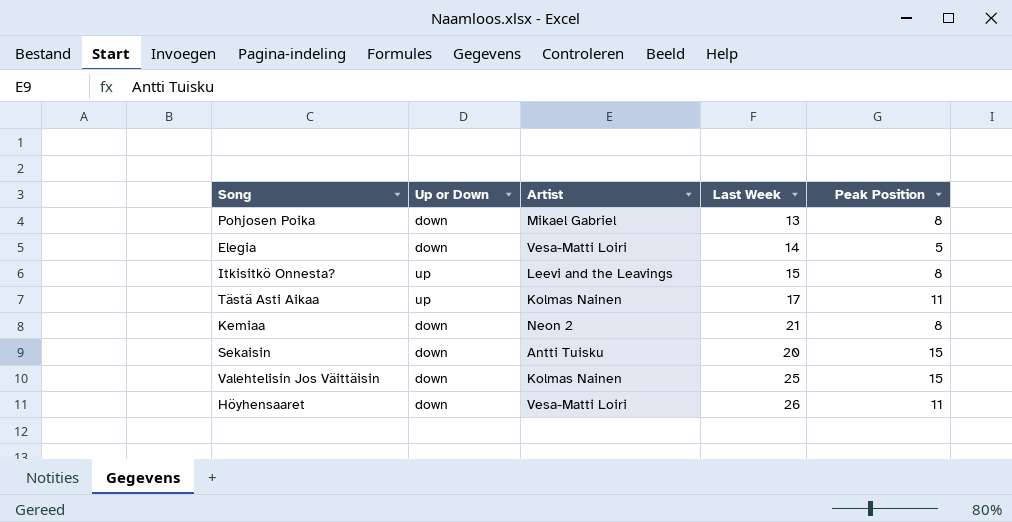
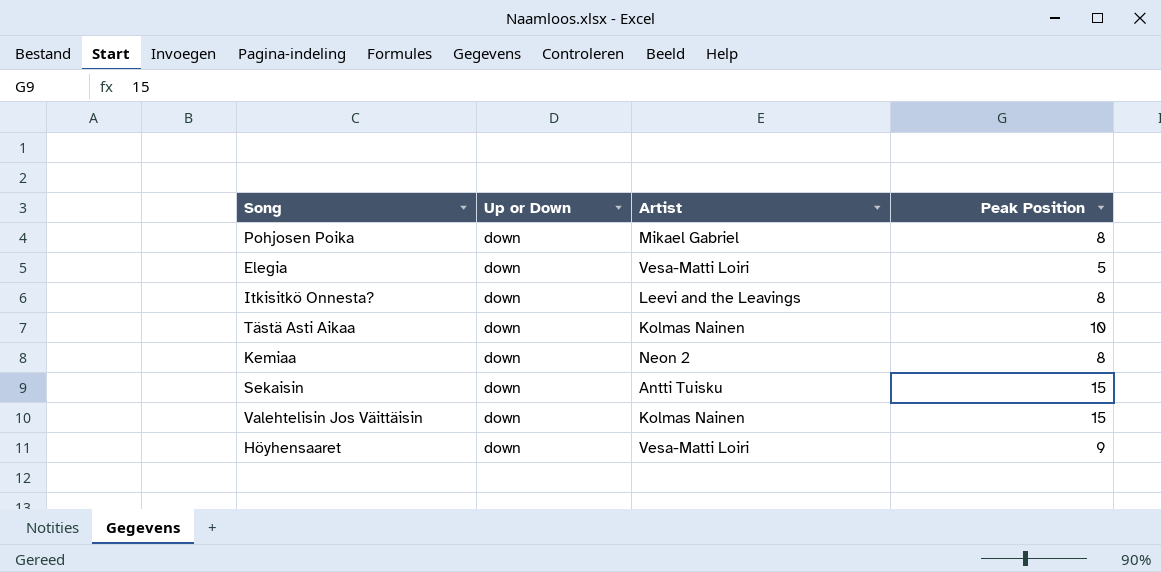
column Last Week | position: 4 -> none
Itkisitkö Onnesta? | Up or Down: up -> down
Tästä Asti Aikaa | Up or Down: up -> down
Tästä Asti Aikaa | Peak Position: 11 -> 10
Höyhensaaret | Peak Position: 11 -> 9

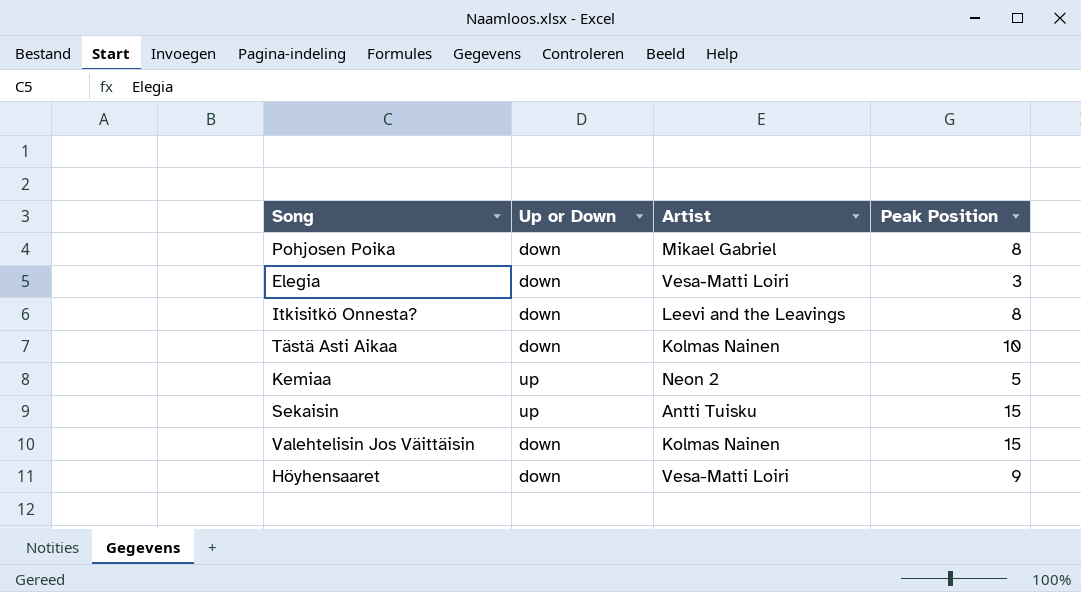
Elegia | Peak Position: 5 -> 3
Kemiaa | Up or Down: down -> up
Kemiaa | Peak Position: 8 -> 5
Sekaisin | Up or Down: down -> up

